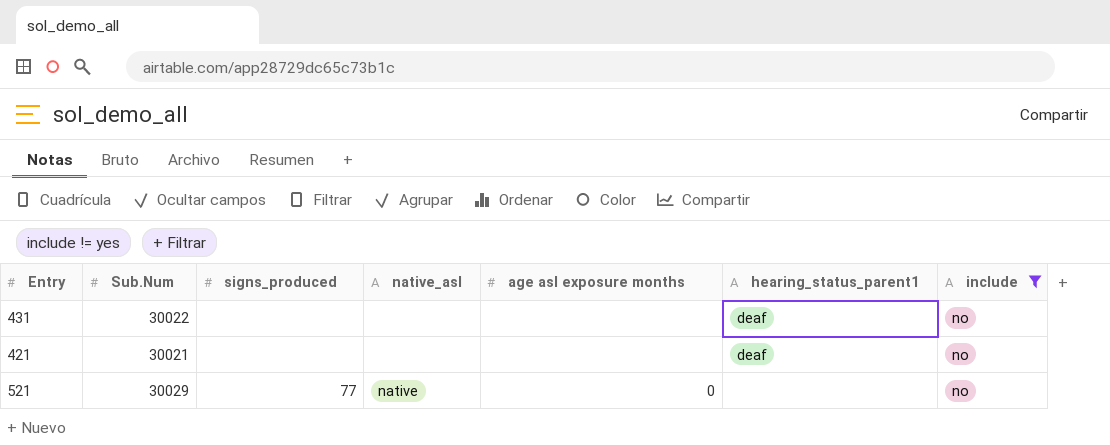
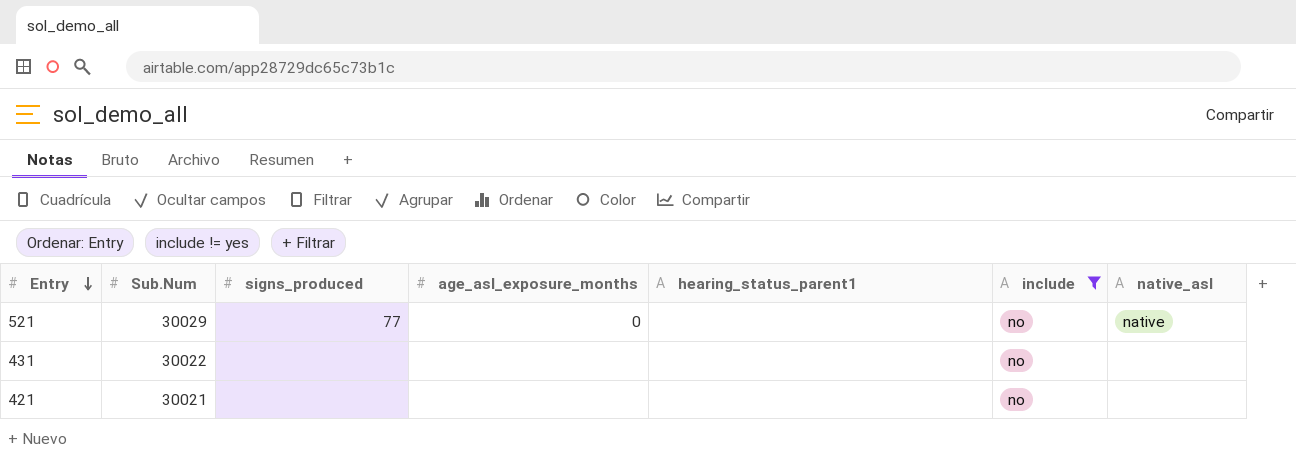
row order: none -> Entry descending
column name: age asl exposure months -> age_asl_exposure_months
column native_asl | position: 4 -> 7
431 | hearing_status_parent1: deaf -> none
421 | hearing_status_parent1: deaf -> none

